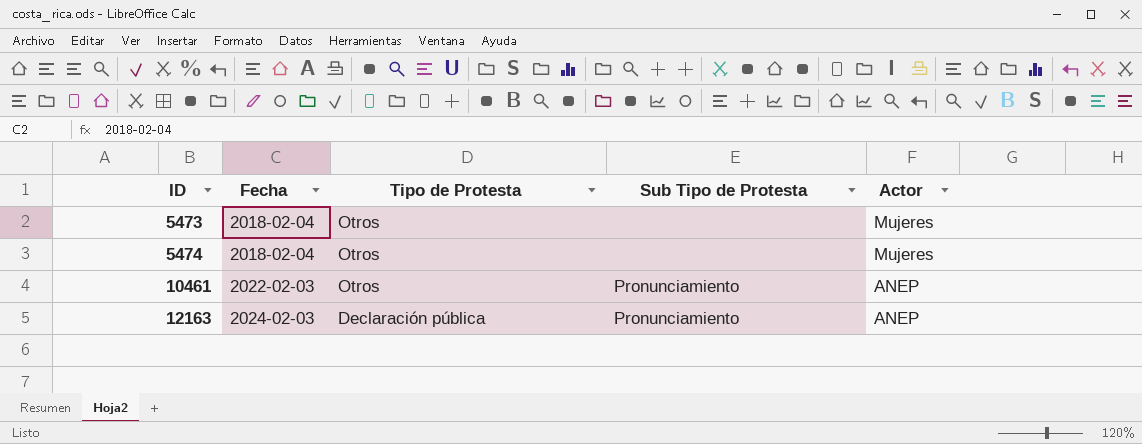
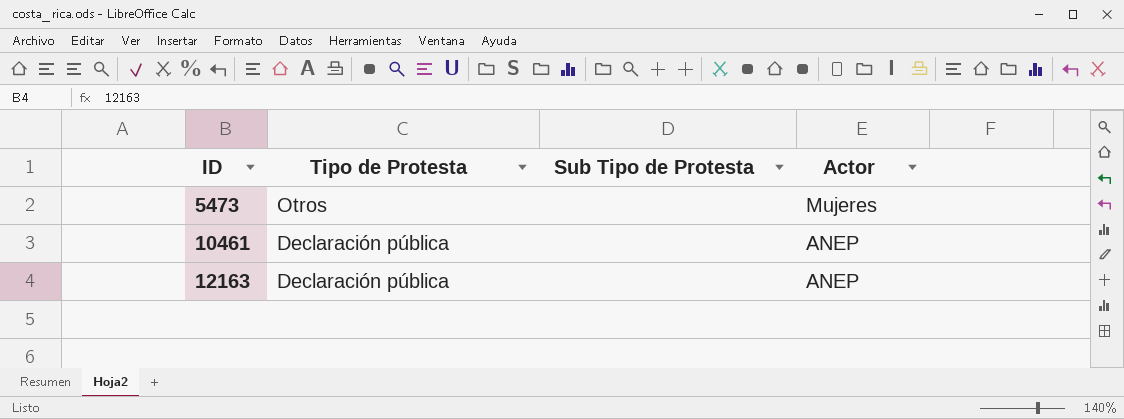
column Fecha | position: 2 -> none
row 5474: 2018-02-04 | Otros | none | Mujeres -> none
10461 | Tipo de Protesta: Otros -> Declaración pública
10461 | Sub Tipo de Protesta: Pronunciamiento -> none
12163 | Sub Tipo de Protesta: Pronunciamiento -> none

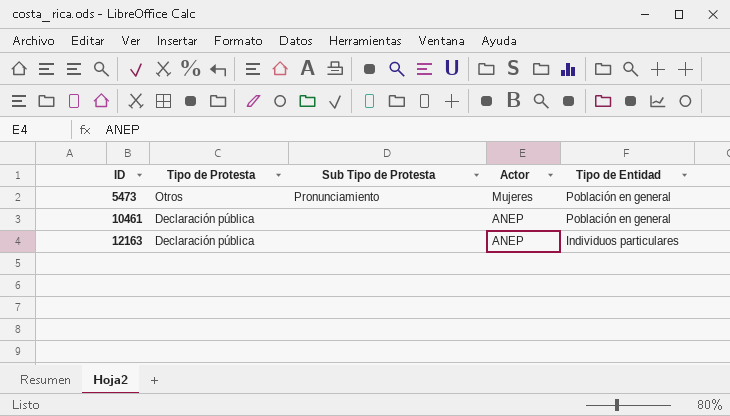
column Tipo de Entidad | position: none -> 5
5473 | Sub Tipo de Protesta: none -> Pronunciamiento

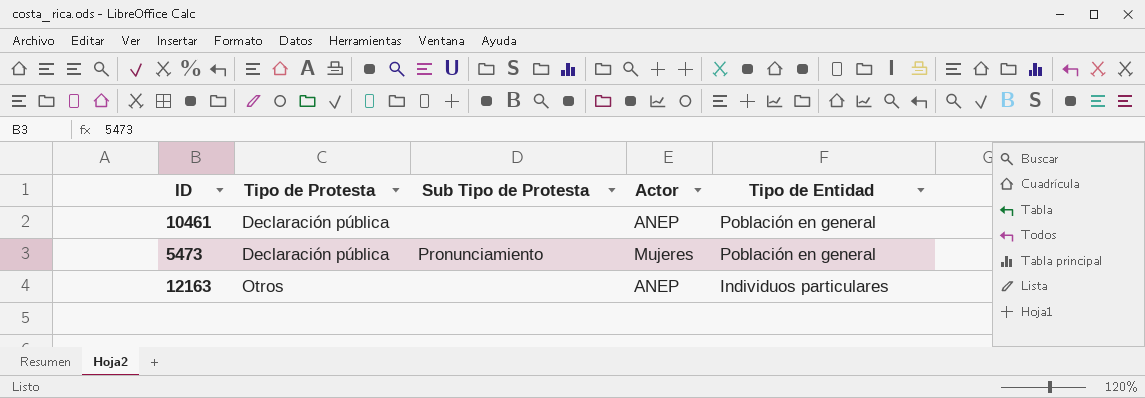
row order: ID ascending -> Tipo de Protesta ascending
5473 | Tipo de Protesta: Otros -> Declaración pública
12163 | Tipo de Protesta: Declaración pública -> Otros

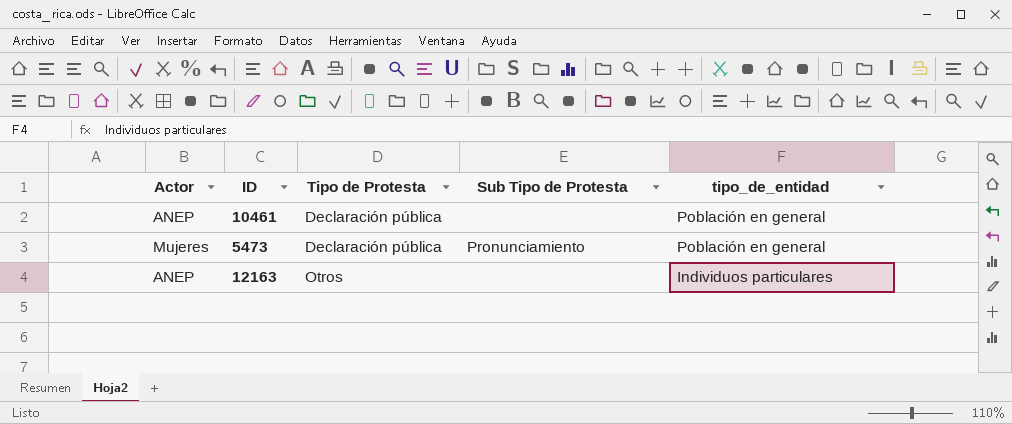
column Actor | position: 4 -> 1
column name: Tipo de Entidad -> tipo_de_entidad

